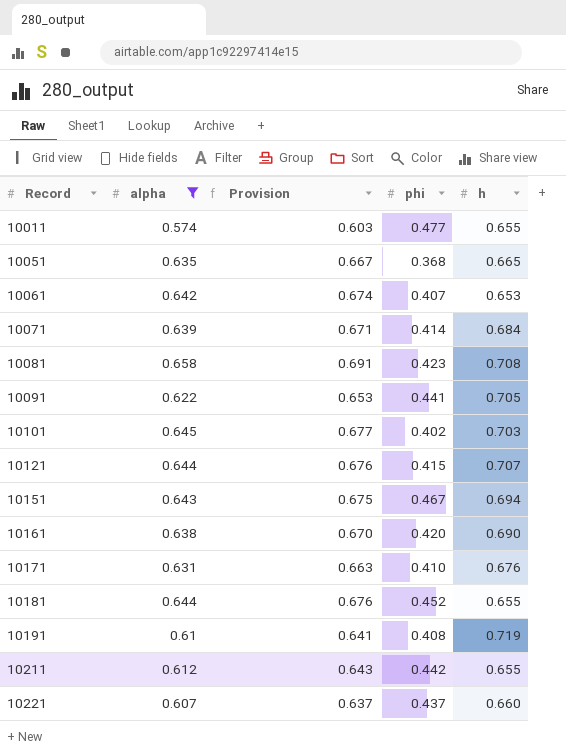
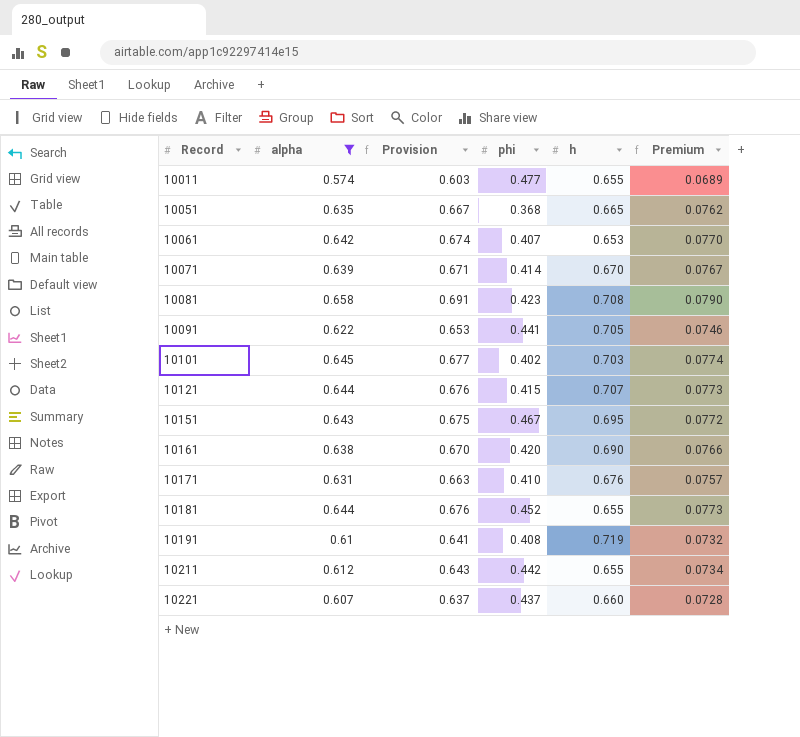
column Premium | formula: none -> [alpha] * 0.12
10071 | h: 0.684 -> 0.670
10151 | h: 0.694 -> 0.695

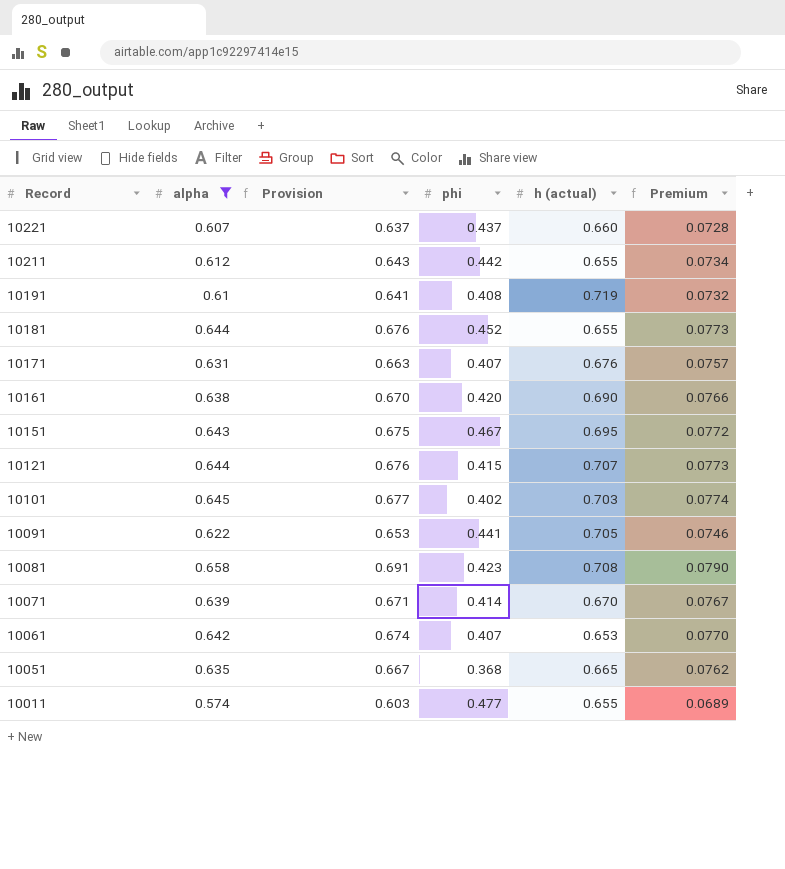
row order: Record ascending -> Record descending
column name: h -> h (actual)
10171 | phi: 0.410 -> 0.407

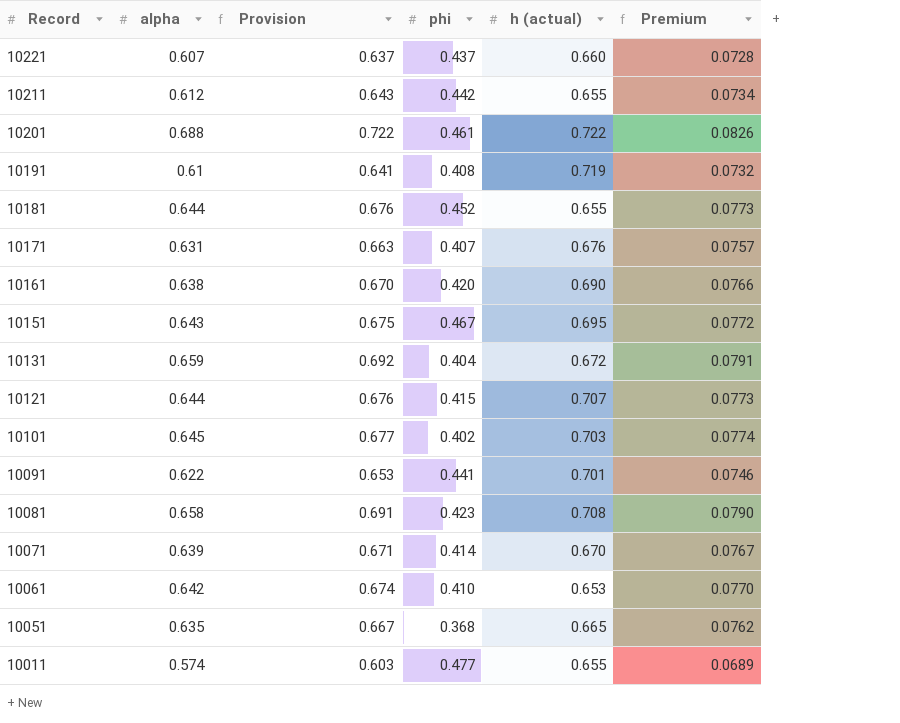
filter: alpha <= 0.658 -> none
10091 | h (actual): 0.705 -> 0.701
10061 | phi: 0.407 -> 0.410

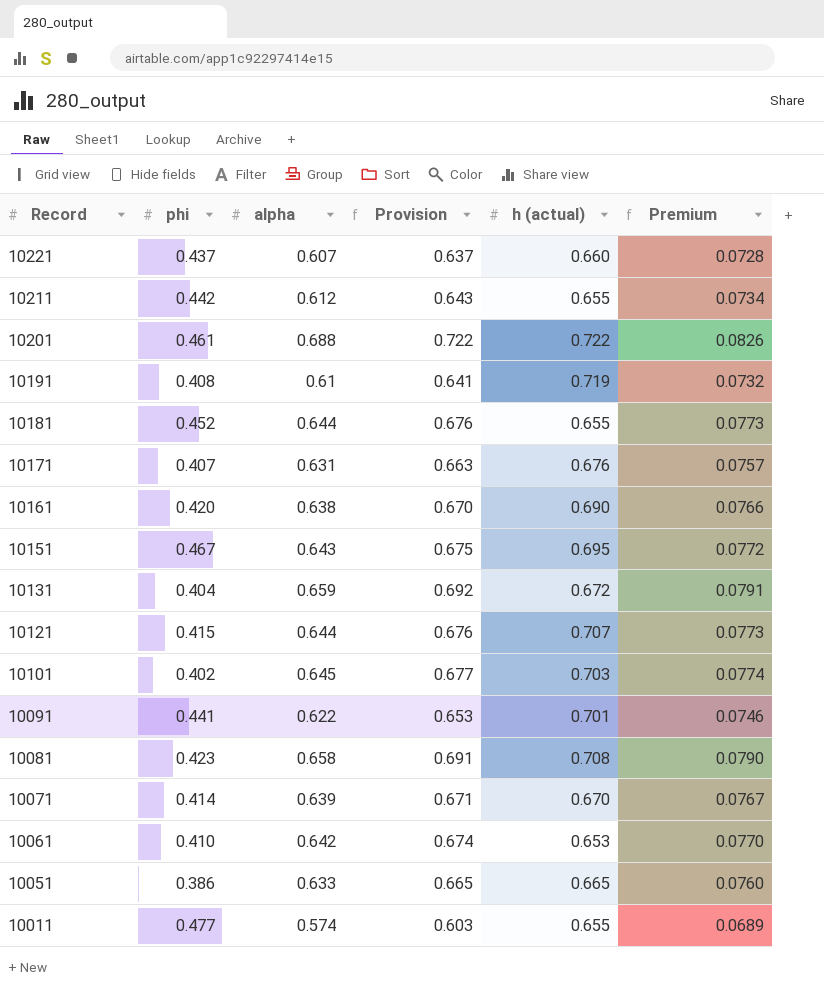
column phi | position: 4 -> 2
10051 | phi: 0.368 -> 0.386
10051 | alpha: 0.635 -> 0.633
10051 | Provision: 0.667 -> 0.665
10051 | Premium: 0.0762 -> 0.0760

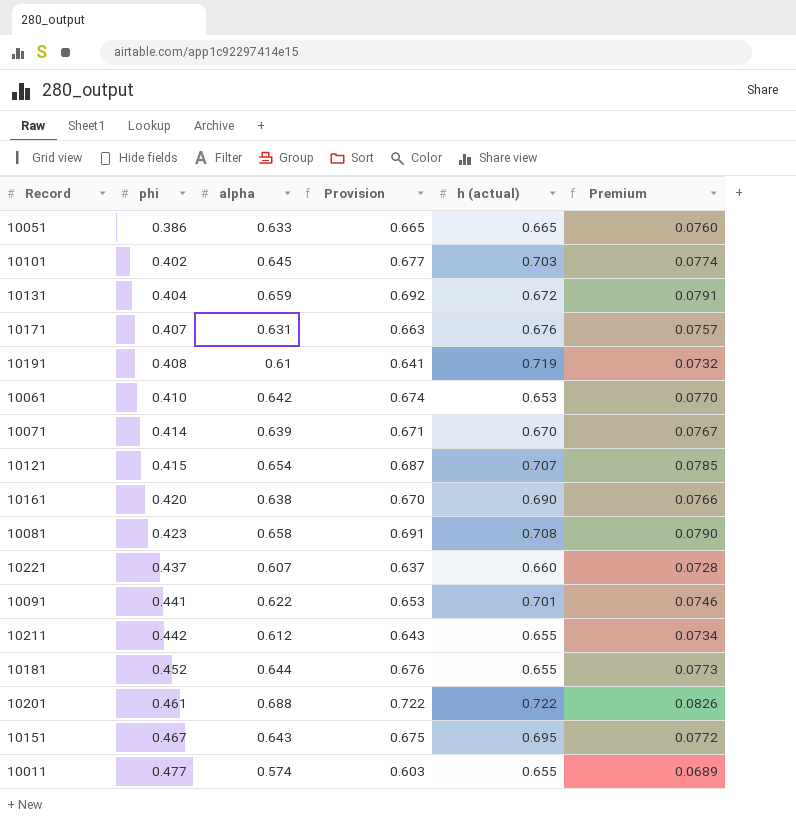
row order: Record descending -> phi ascending
10121 | alpha: 0.644 -> 0.654
10121 | Provision: 0.676 -> 0.687
10121 | Premium: 0.0773 -> 0.0785

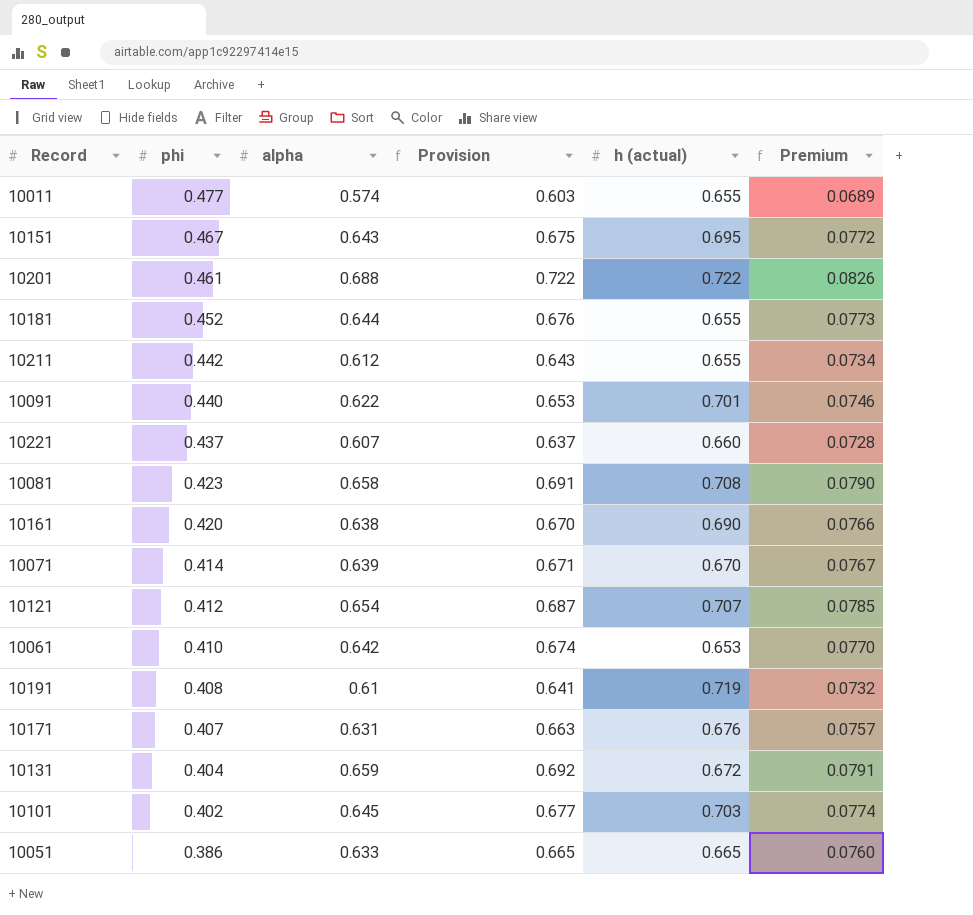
row order: phi ascending -> phi descending
10091 | phi: 0.441 -> 0.440
10121 | phi: 0.415 -> 0.412

